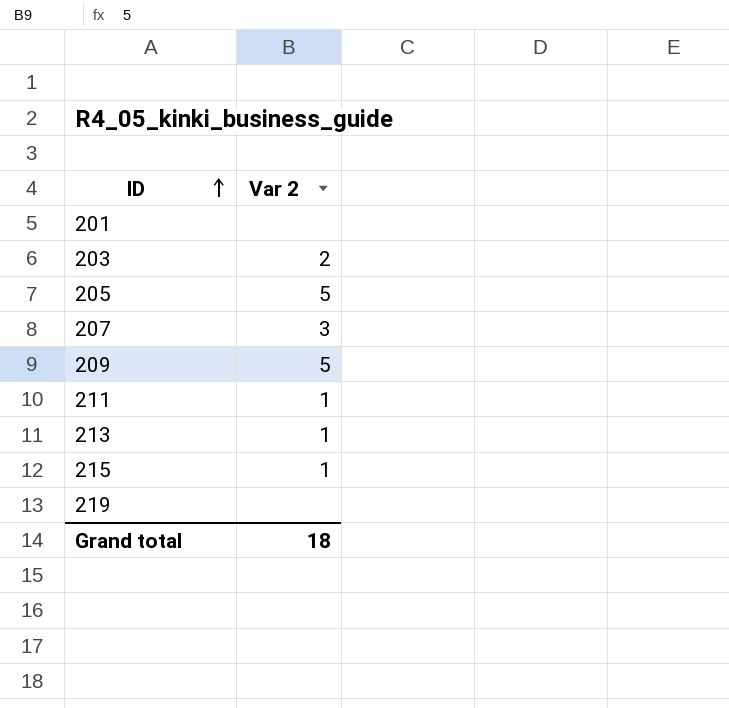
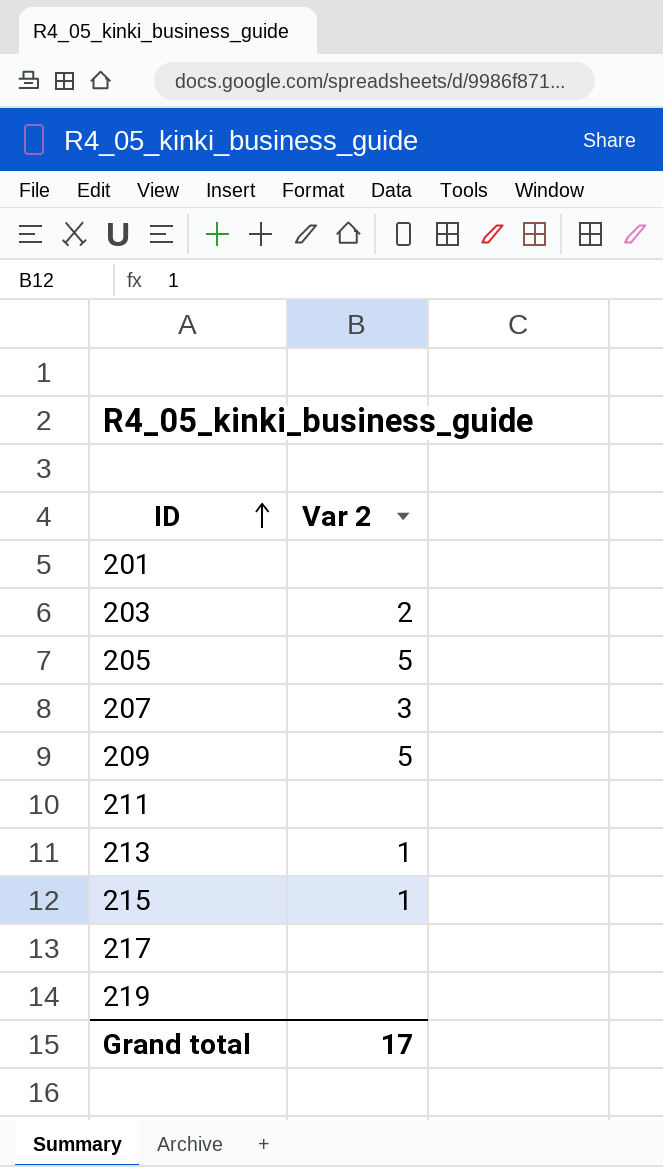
211 | Var 2: 1 -> none
row 217: none -> none
Grand total | Var 2: 18 -> 17

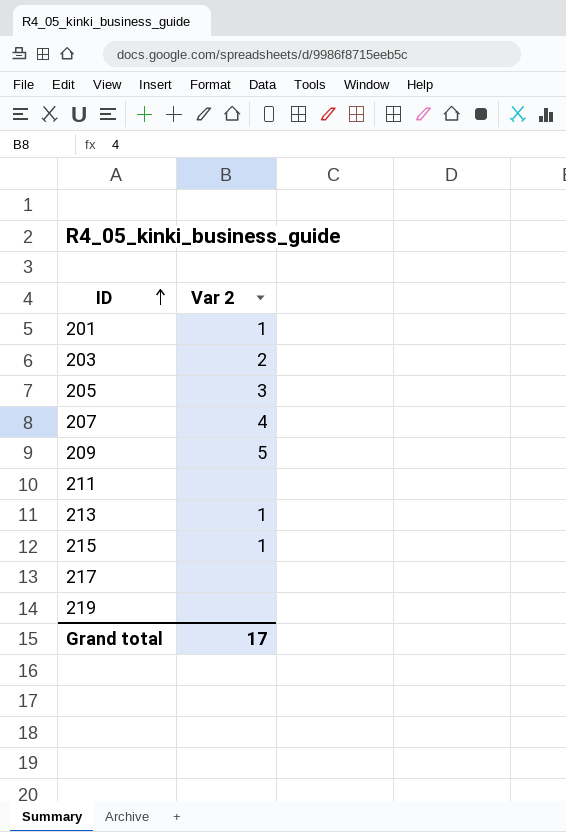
201 | Var 2: none -> 1
205 | Var 2: 5 -> 3
207 | Var 2: 3 -> 4

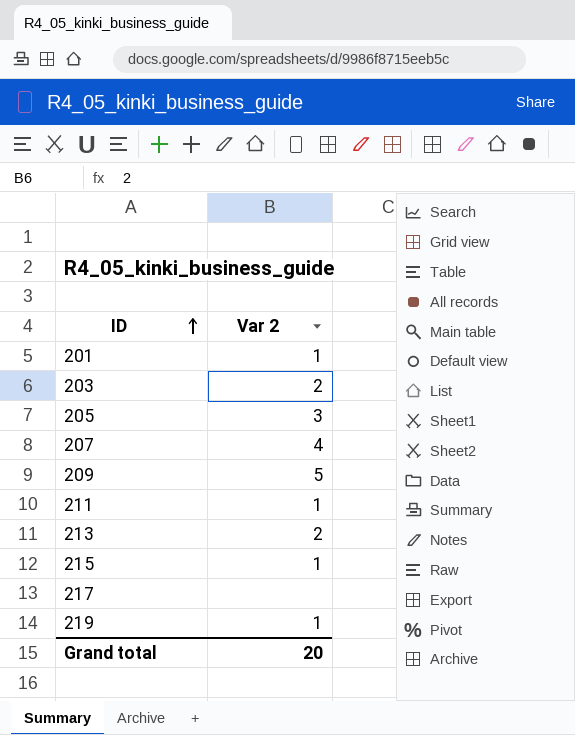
211 | Var 2: none -> 1
213 | Var 2: 1 -> 2
219 | Var 2: none -> 1
Grand total | Var 2: 17 -> 20

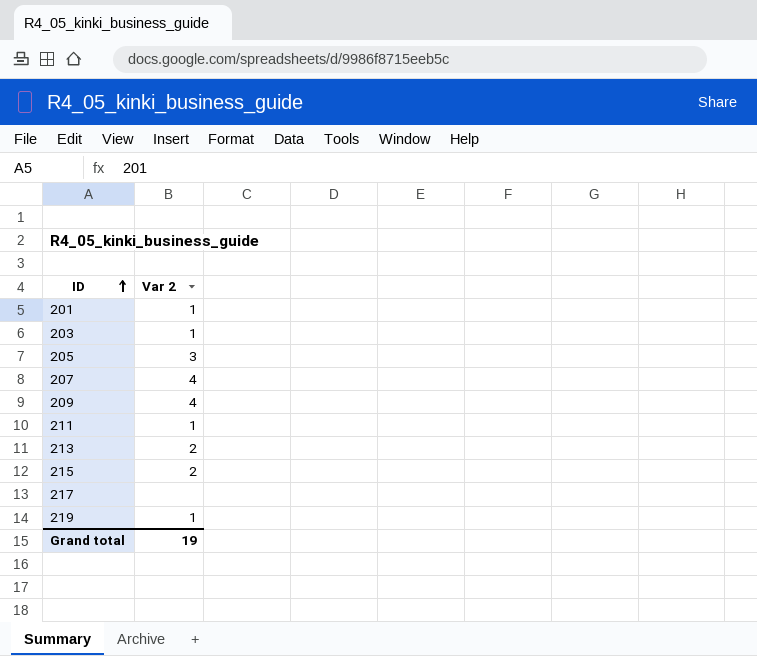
203 | Var 2: 2 -> 1
209 | Var 2: 5 -> 4
215 | Var 2: 1 -> 2
Grand total | Var 2: 20 -> 19

